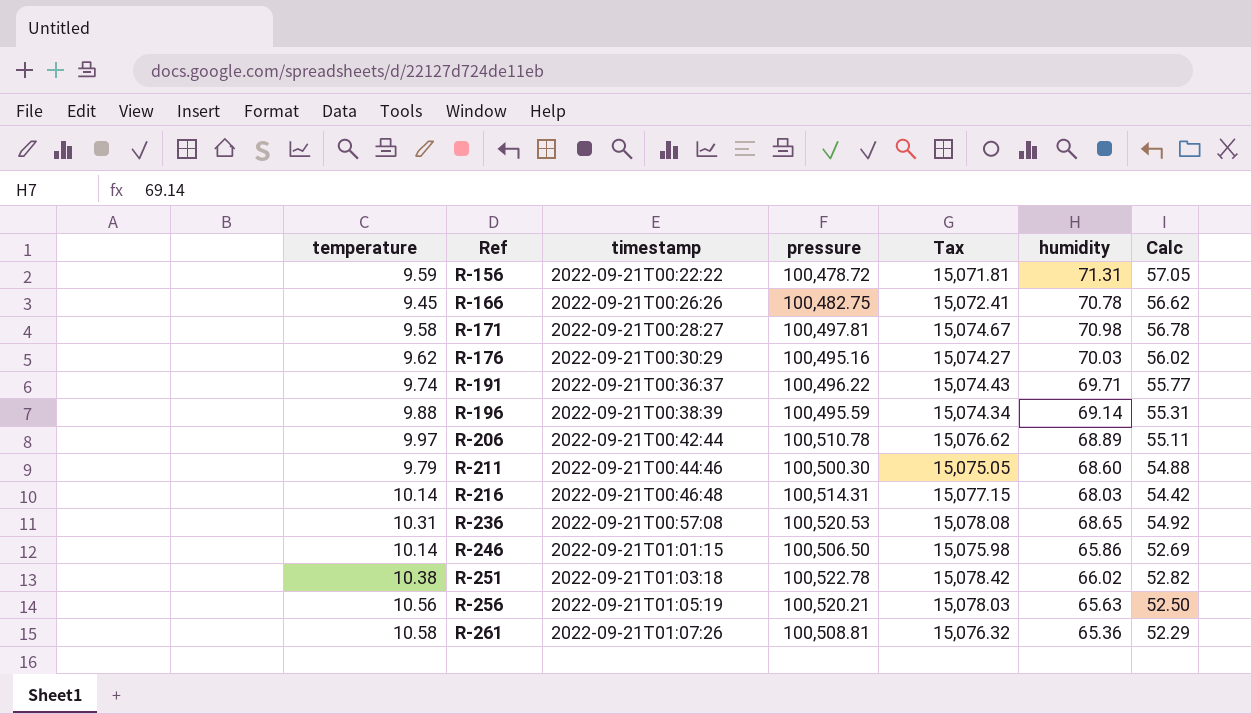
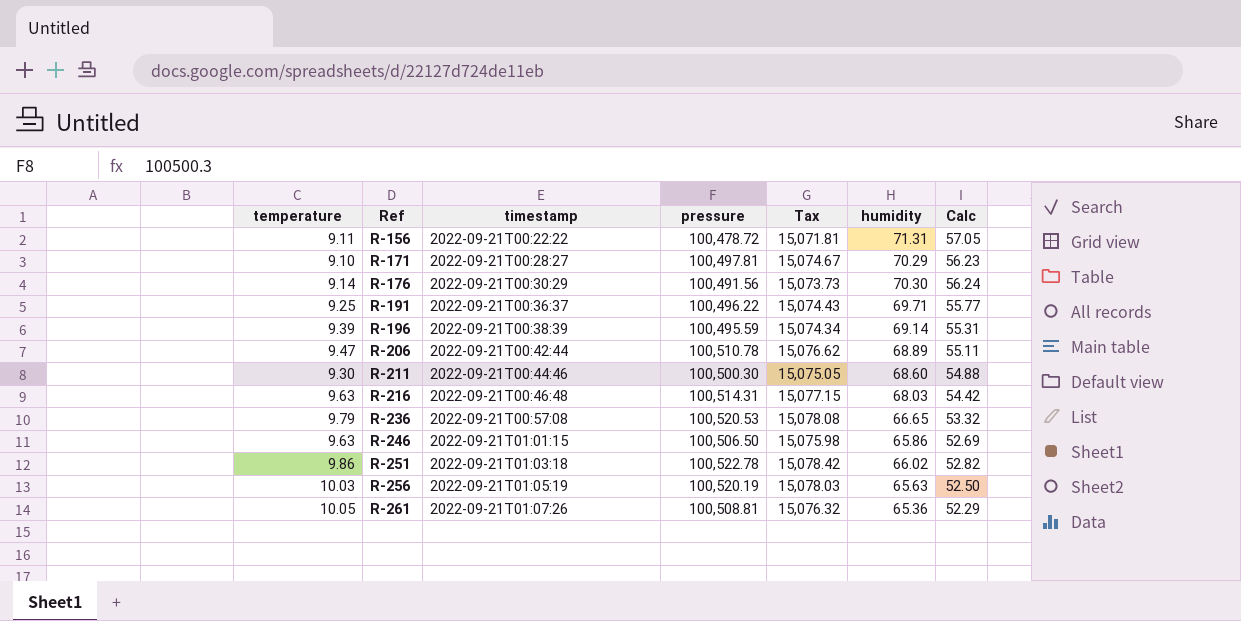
row R-166: 9.45 | 2022-09-21T00:26:26 | 100,482.75 | 15,072.41 | 70.78 | 56.62 -> none
R-156 | temperature: 9.59 -> 9.11
R-171 | temperature: 9.58 -> 9.10
R-171 | humidity: 70.98 -> 70.29
R-171 | Calc: 56.78 -> 56.23
R-176 | temperature: 9.62 -> 9.14
R-176 | pressure: 100,495.16 -> 100,491.56
R-176 | Tax: 15,074.27 -> 15,073.73
R-176 | humidity: 70.03 -> 70.30
R-176 | Calc: 56.02 -> 56.24
R-191 | temperature: 9.74 -> 9.25
R-196 | temperature: 9.88 -> 9.39
R-206 | temperature: 9.97 -> 9.47
R-211 | temperature: 9.79 -> 9.30
R-216 | temperature: 10.14 -> 9.63
R-236 | temperature: 10.31 -> 9.79
R-236 | humidity: 68.65 -> 66.65
R-236 | Calc: 54.92 -> 53.32
R-246 | temperature: 10.14 -> 9.63
R-251 | temperature: 10.38 -> 9.86
R-256 | temperature: 10.56 -> 10.03
R-256 | pressure: 100,520.21 -> 100,520.19
R-261 | temperature: 10.58 -> 10.05

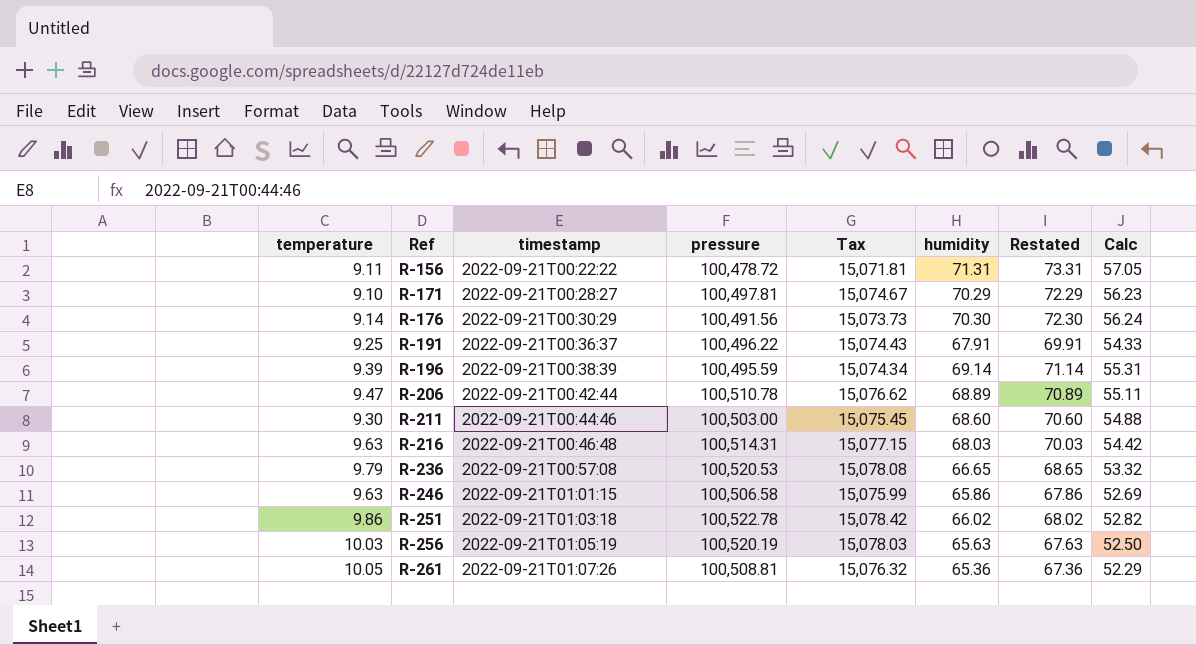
column Restated | formula: none -> [humidity] + 2
R-191 | humidity: 69.71 -> 67.91
R-191 | Calc: 55.77 -> 54.33
R-211 | pressure: 100,500.30 -> 100,503.00
R-211 | Tax: 15,075.05 -> 15,075.45
R-246 | pressure: 100,506.50 -> 100,506.58
R-246 | Tax: 15,075.98 -> 15,075.99

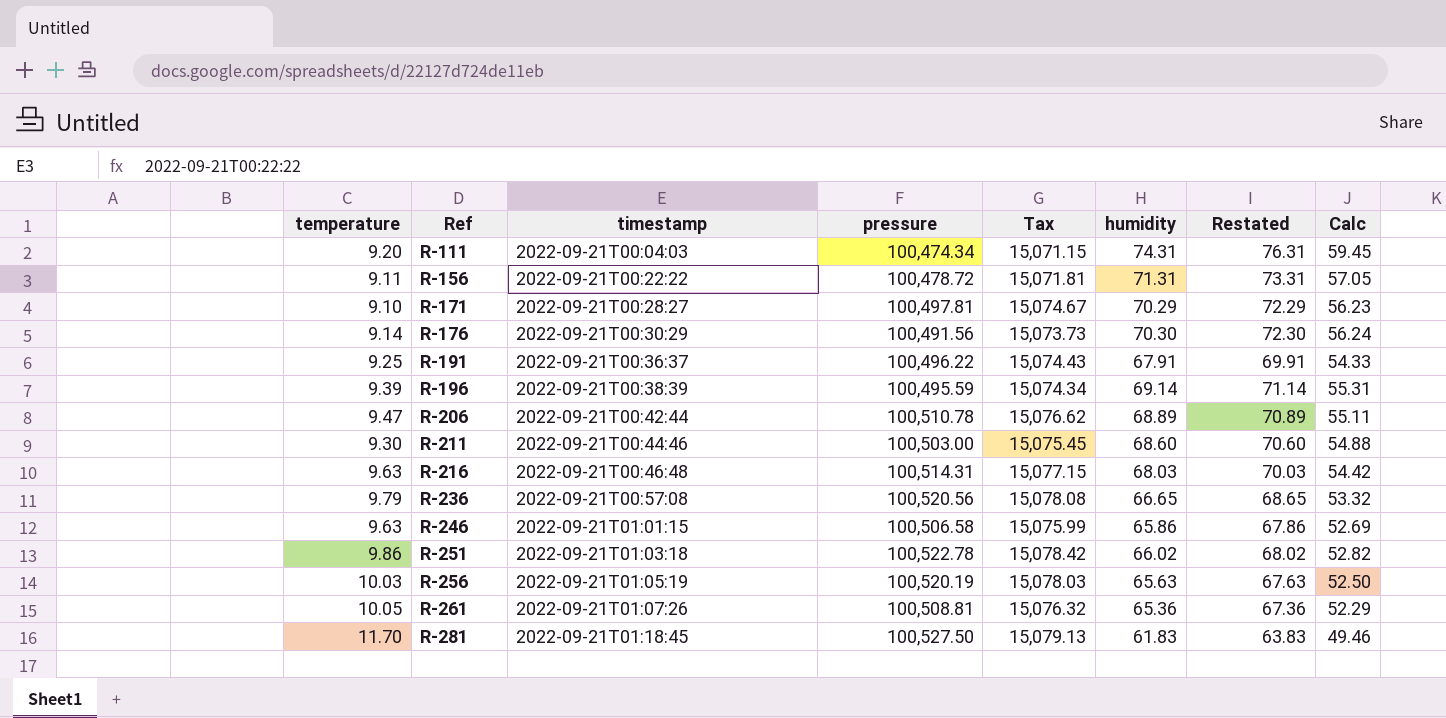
row R-111: none -> 9.20 | 2022-09-21T00:04:03 | 100,474.34 | 15,071.15 | 74.31 | 76.31 | 59.45
R-236 | pressure: 100,520.53 -> 100,520.56
row R-281: none -> 11.70 | 2022-09-21T01:18:45 | 100,527.50 | 15,079.13 | 61.83 | 63.83 | 49.46

